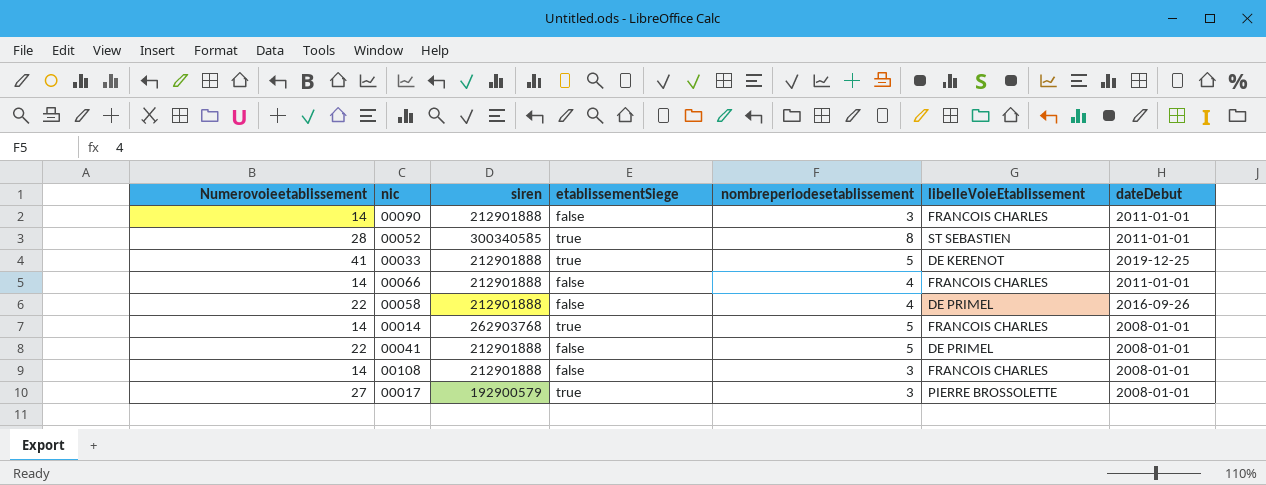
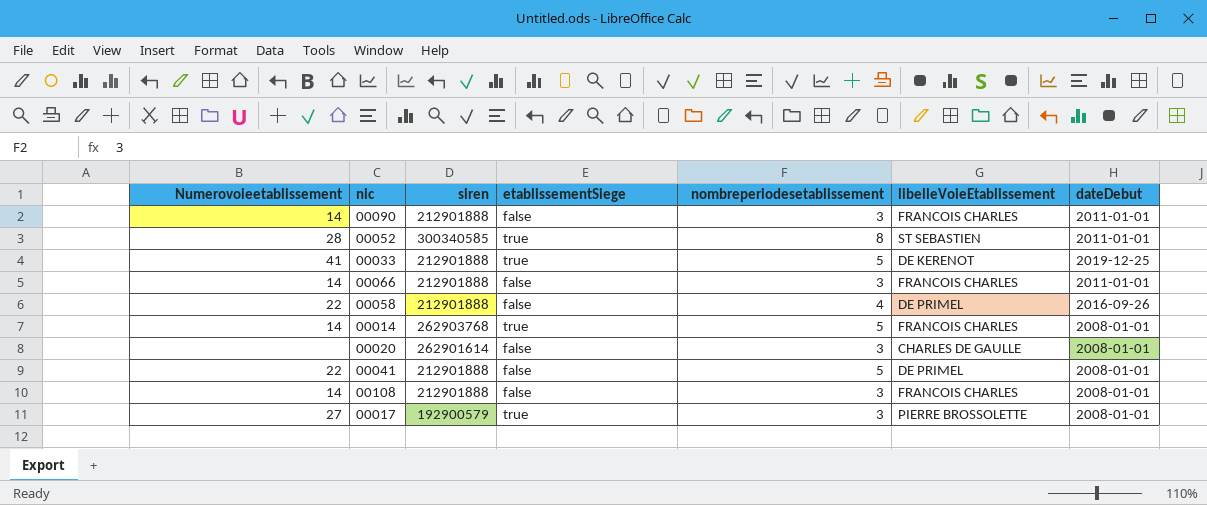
00066 | nombreperiodesetablissement: 4 -> 3
row 00020: none -> none | 262901614 | false | 3 | CHARLES DE GAULLE | 2008-01-01

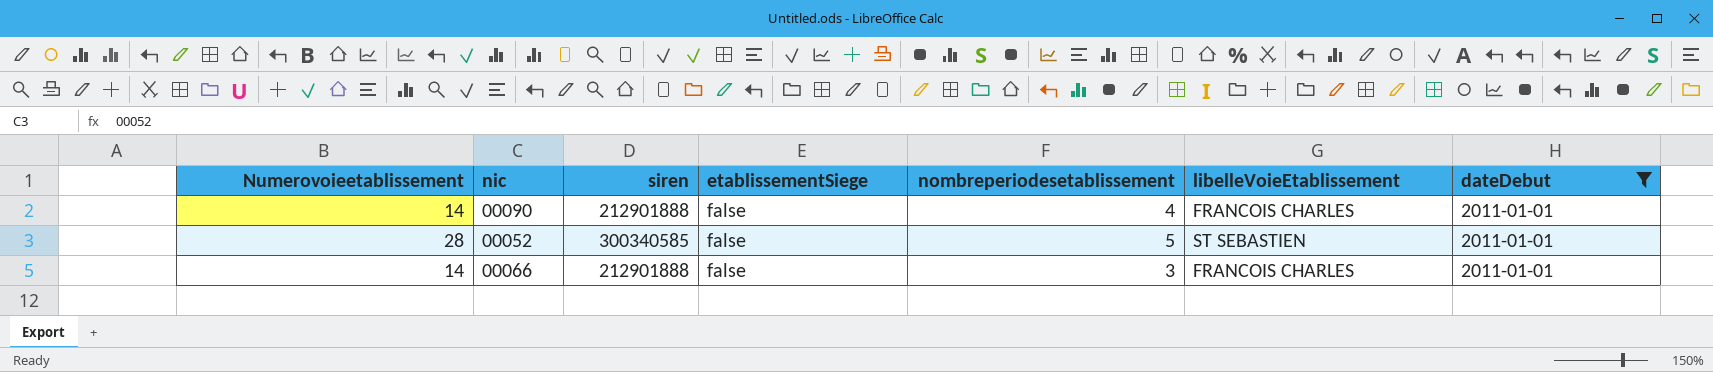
filter: none -> dateDebut = 2011-01-01
00090 | nombreperiodesetablissement: 3 -> 4
00052 | etablissementSiege: true -> false
00052 | nombreperiodesetablissement: 8 -> 5

